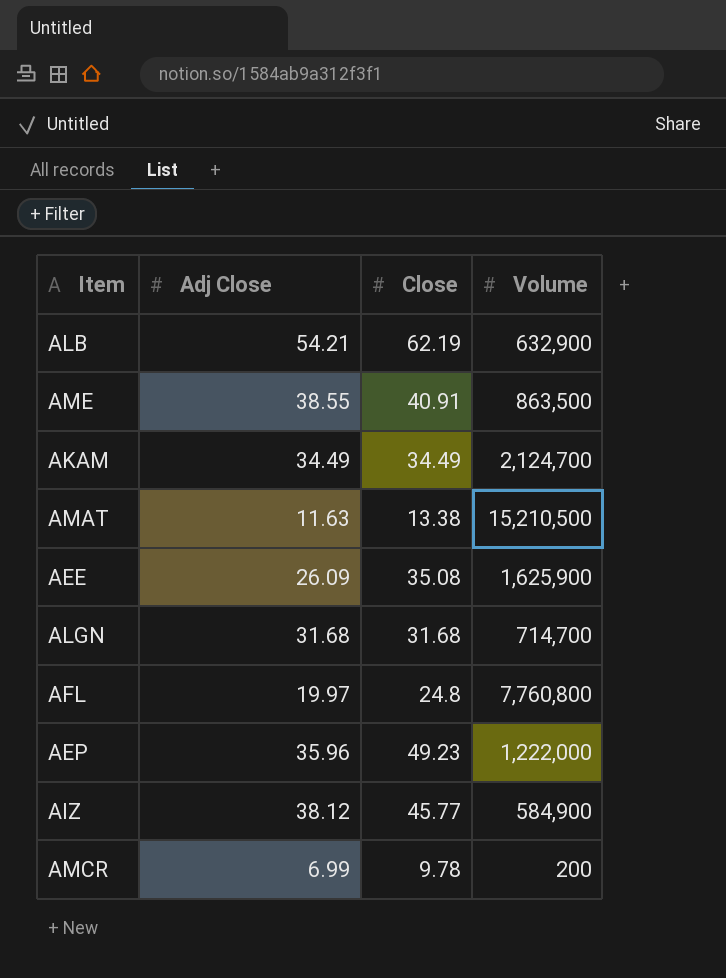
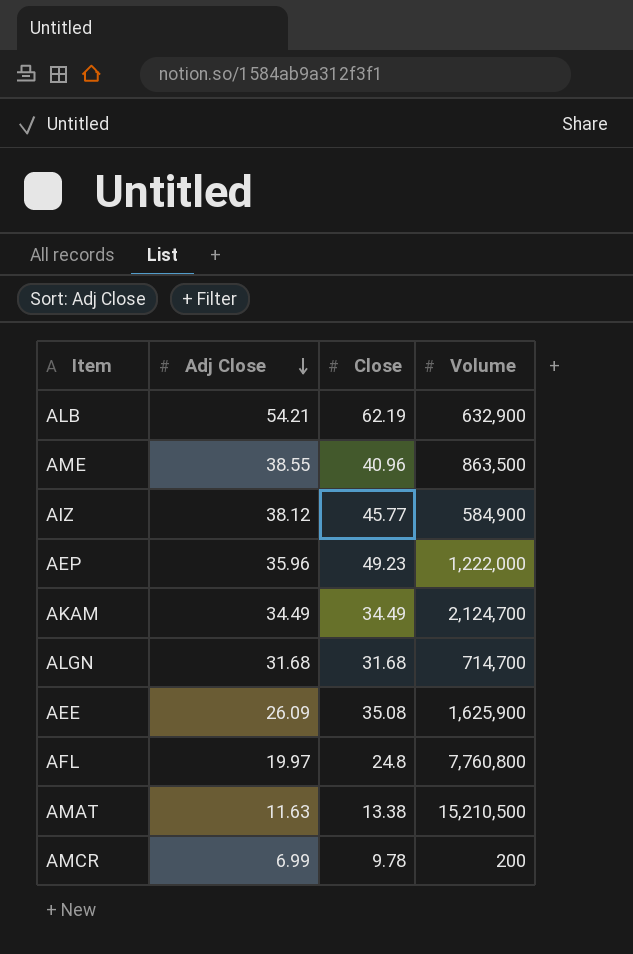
row order: none -> Adj Close descending
AME | Close: 40.91 -> 40.96

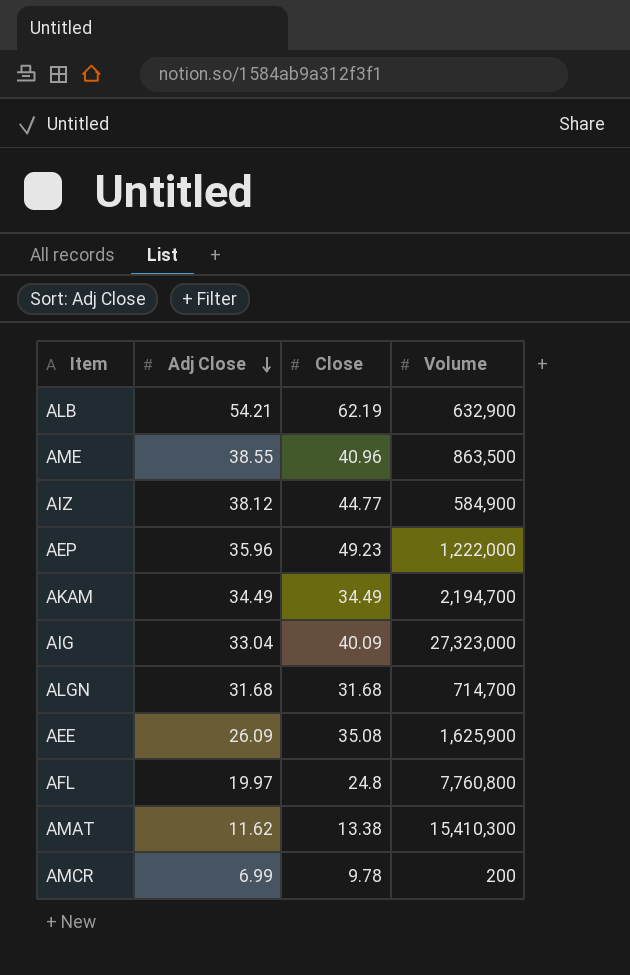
AIZ | Close: 45.77 -> 44.77
AKAM | Volume: 2,124,700 -> 2,194,700
row AIG: none -> 33.04 | 40.09 | 27,323,000
AMAT | Adj Close: 11.63 -> 11.62
AMAT | Volume: 15,210,500 -> 15,410,300

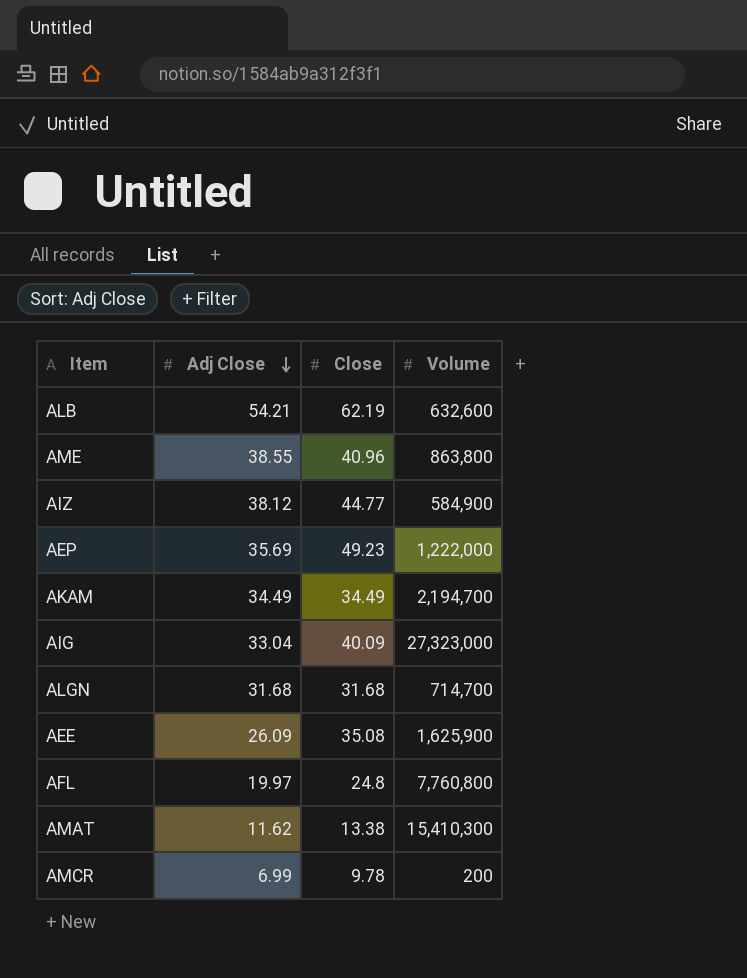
ALB | Volume: 632,900 -> 632,600
AME | Volume: 863,500 -> 863,800
AEP | Adj Close: 35.96 -> 35.69

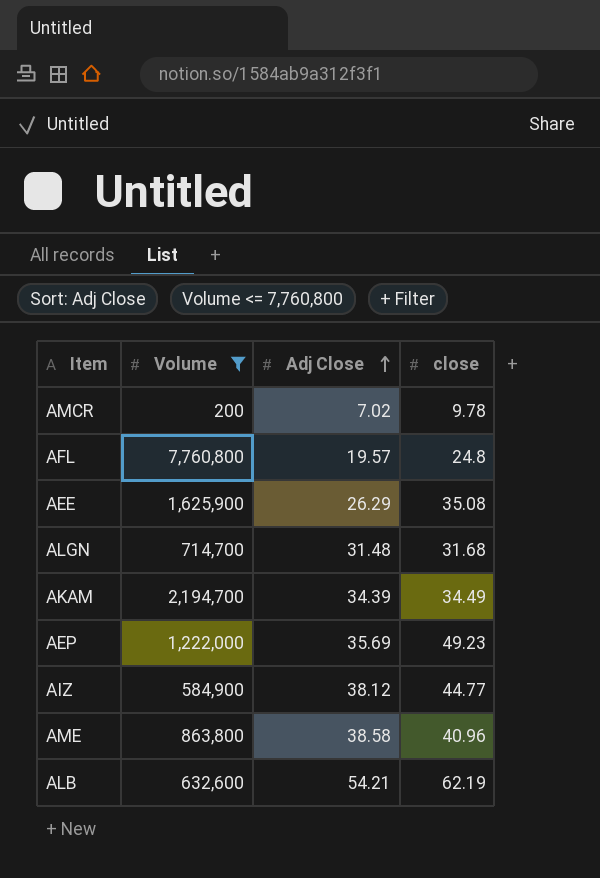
filter: none -> Volume <= 7,760,800
row order: Adj Close descending -> Adj Close ascending
column Volume | position: 4 -> 2
column name: Close -> close
AMCR | Adj Close: 6.99 -> 7.02
AFL | Adj Close: 19.97 -> 19.57
AEE | Adj Close: 26.09 -> 26.29
ALGN | Adj Close: 31.68 -> 31.48
AKAM | Adj Close: 34.49 -> 34.39
AME | Adj Close: 38.55 -> 38.58

